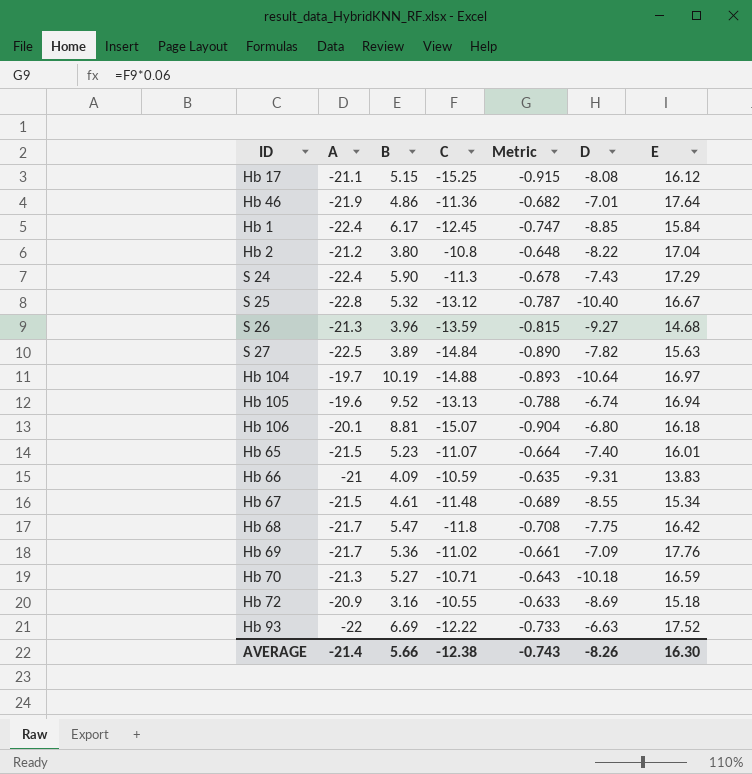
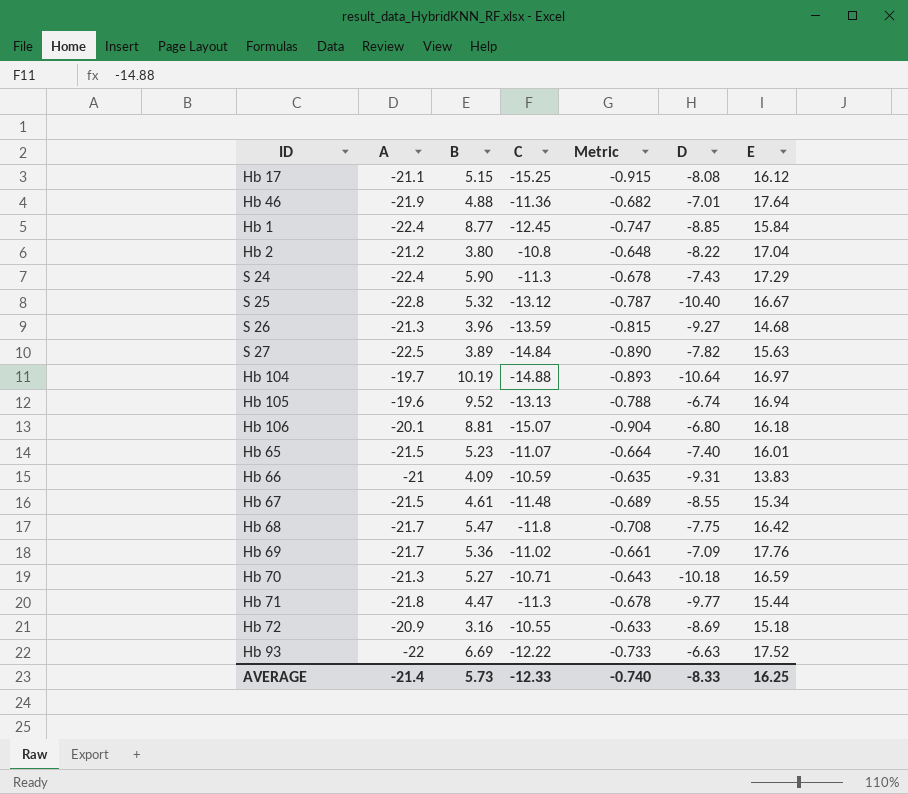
Hb 46 | B: 4.86 -> 4.88
Hb 1 | B: 6.17 -> 8.77
row Hb 71: none -> -21.8 | 4.47 | -11.3 | -0.678 | -9.77 | 15.44
AVERAGE | B: 5.66 -> 5.73
AVERAGE | C: -12.38 -> -12.33
AVERAGE | Metric: -0.743 -> -0.740
AVERAGE | D: -8.26 -> -8.33
AVERAGE | E: 16.30 -> 16.25

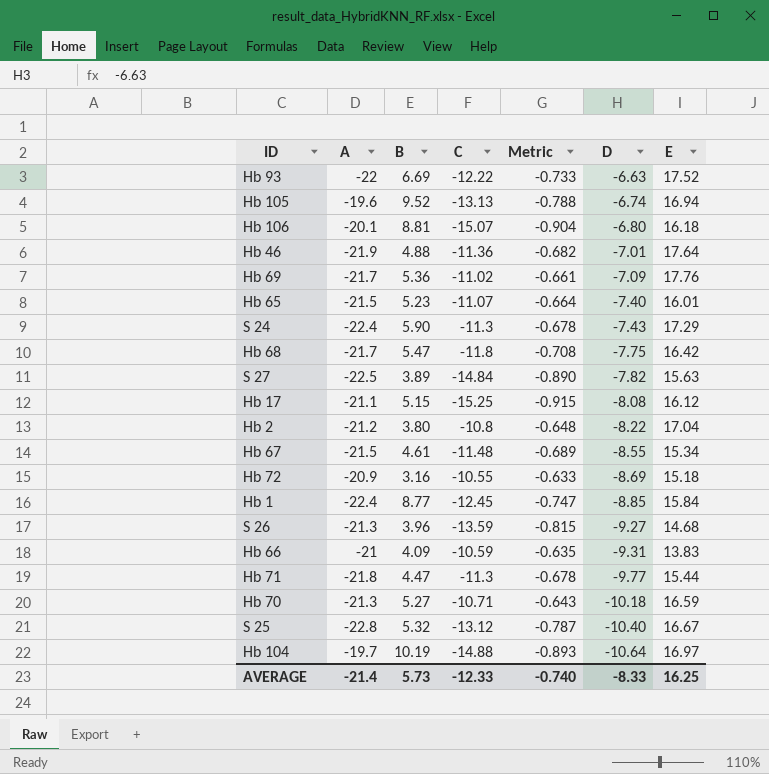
row order: none -> D descending

